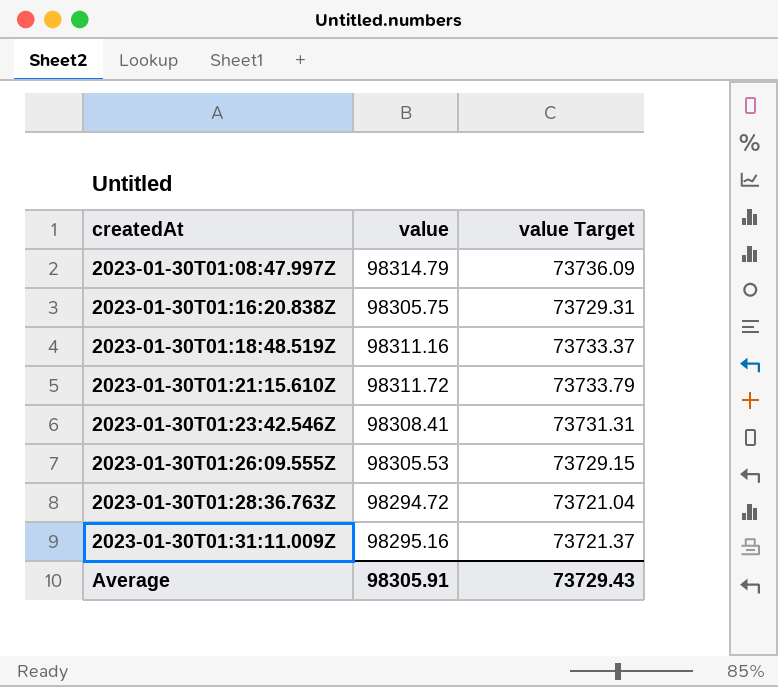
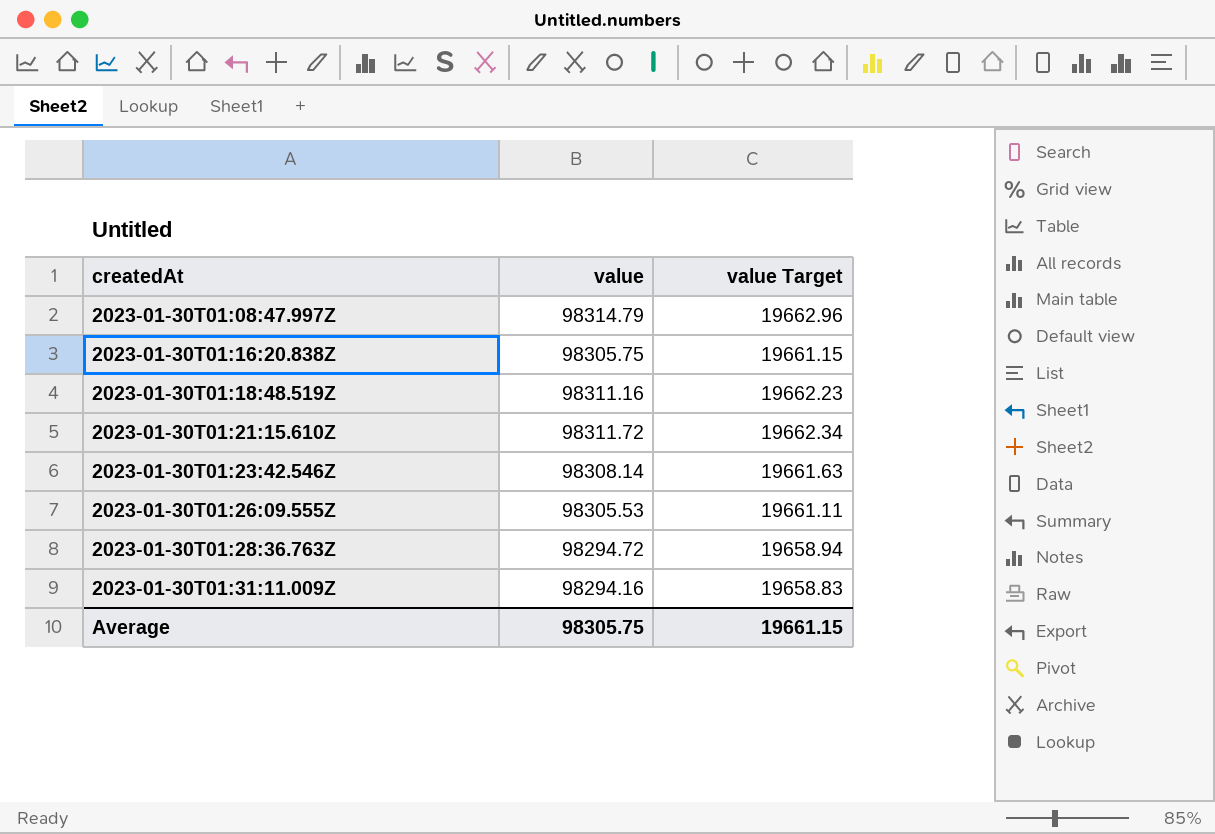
column value Target | formula: [value] * 0.75 -> [value] * 0.2
2023-01-30T01:23:42.546Z | value: 98308.41 -> 98308.14
2023-01-30T01:31:11.009Z | value: 98295.16 -> 98294.16
Average | value: 98305.91 -> 98305.75
Average | value Target: 73729.43 -> 19661.15

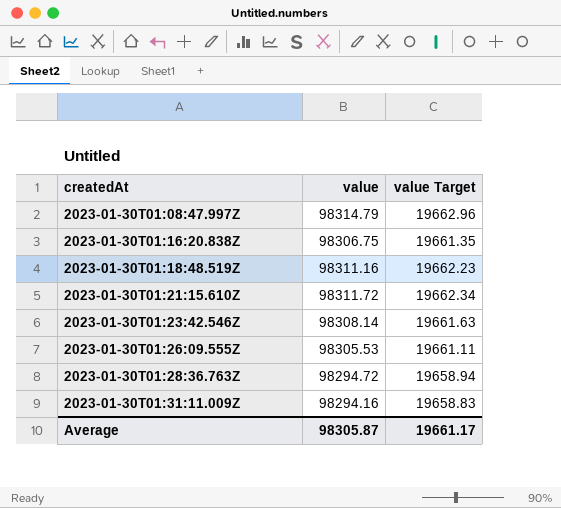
2023-01-30T01:16:20.838Z | value: 98305.75 -> 98306.75
2023-01-30T01:16:20.838Z | value Target: 19661.15 -> 19661.35
Average | value: 98305.75 -> 98305.87
Average | value Target: 19661.15 -> 19661.17

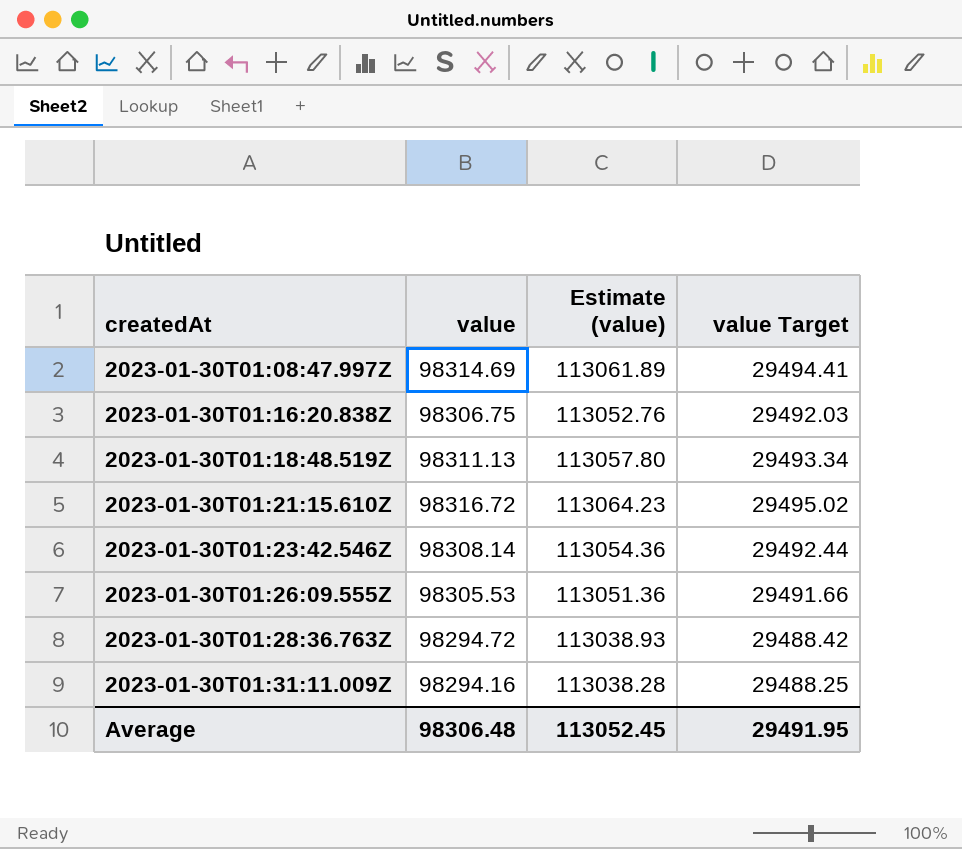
column Estimate (value) | formula: none -> [value] * 1.15
column value Target | formula: [value] * 0.2 -> [value] * 0.3
2023-01-30T01:08:47.997Z | value: 98314.79 -> 98314.69
2023-01-30T01:18:48.519Z | value: 98311.16 -> 98311.13
2023-01-30T01:21:15.610Z | value: 98311.72 -> 98316.72
Average | value: 98305.87 -> 98306.48
Average | value Target: 19661.17 -> 29491.95

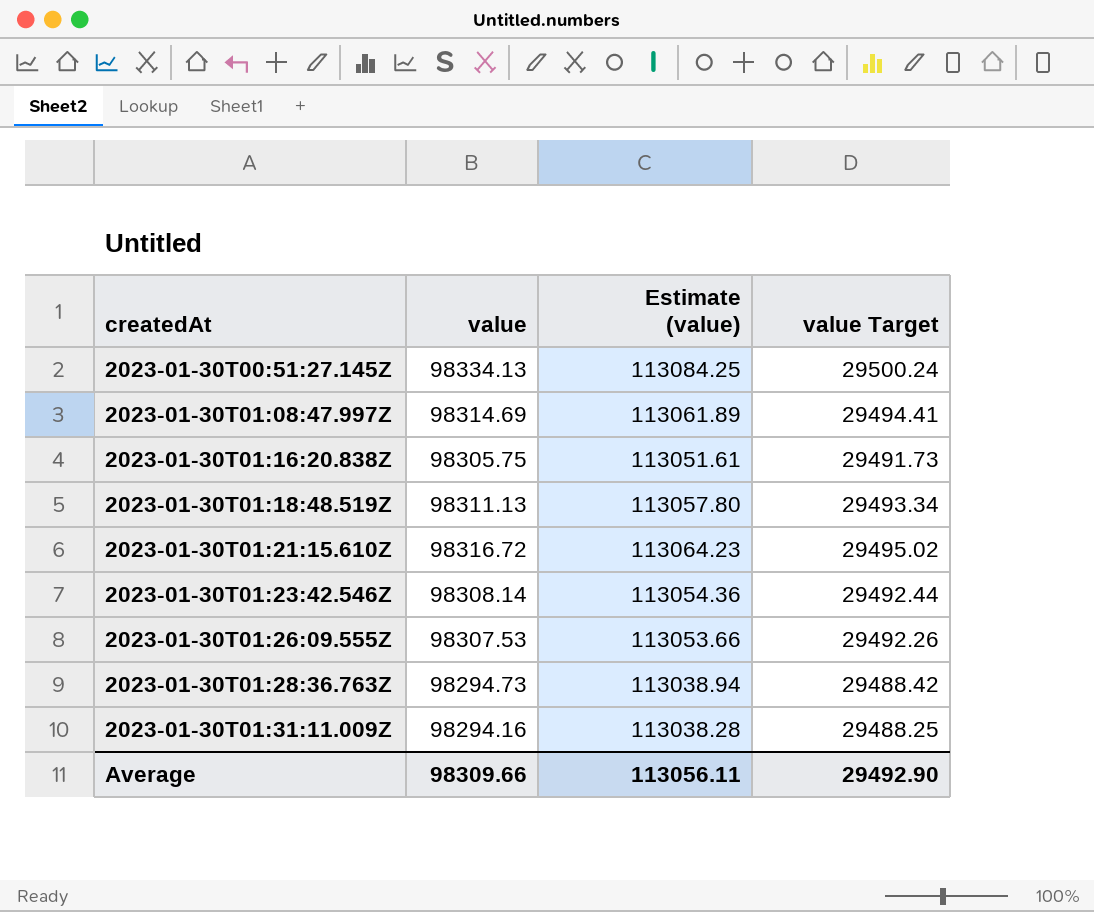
row 2023-01-30T00:51:27.145Z: none -> 98334.13 | 113084.25 | 29500.24
2023-01-30T01:16:20.838Z | value: 98306.75 -> 98305.75
2023-01-30T01:16:20.838Z | Estimate (value): 113052.76 -> 113051.61
2023-01-30T01:16:20.838Z | value Target: 29492.03 -> 29491.73
2023-01-30T01:26:09.555Z | value: 98305.53 -> 98307.53
2023-01-30T01:26:09.555Z | Estimate (value): 113051.36 -> 113053.66
2023-01-30T01:26:09.555Z | value Target: 29491.66 -> 29492.26
2023-01-30T01:28:36.763Z | value: 98294.72 -> 98294.73
2023-01-30T01:28:36.763Z | Estimate (value): 113038.93 -> 113038.94
Average | value: 98306.48 -> 98309.66
Average | Estimate (value): 113052.45 -> 113056.11
Average | value Target: 29491.95 -> 29492.90

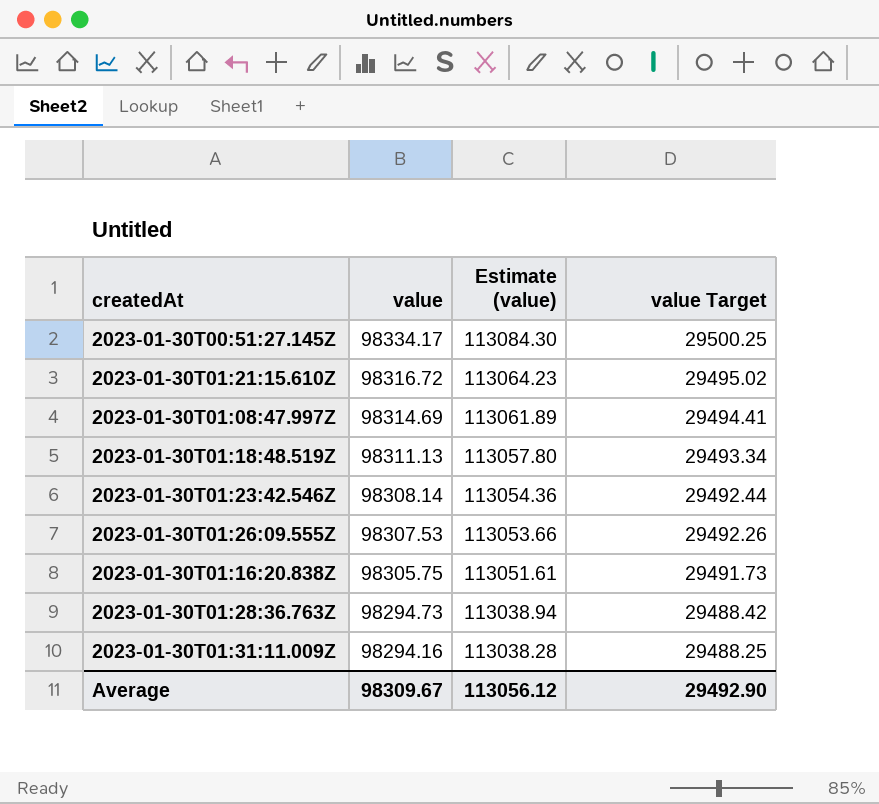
row order: createdAt ascending -> value descending
2023-01-30T00:51:27.145Z | value: 98334.13 -> 98334.17
2023-01-30T00:51:27.145Z | Estimate (value): 113084.25 -> 113084.30
2023-01-30T00:51:27.145Z | value Target: 29500.24 -> 29500.25
Average | value: 98309.66 -> 98309.67
Average | Estimate (value): 113056.11 -> 113056.12

